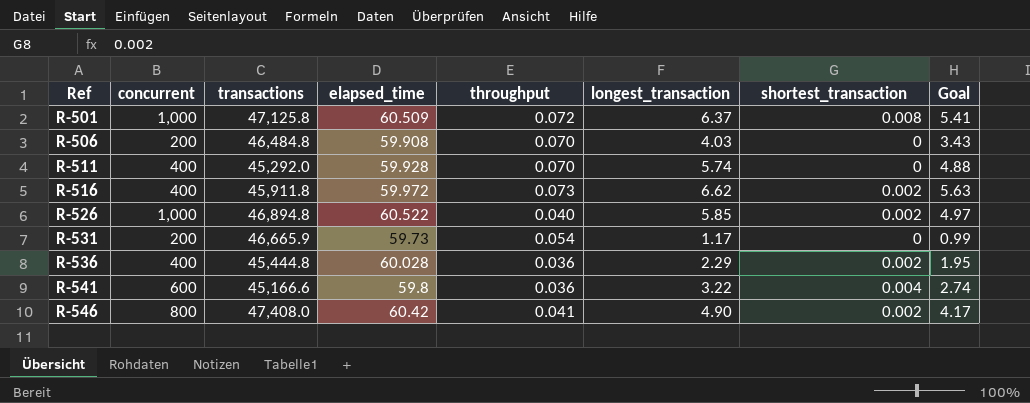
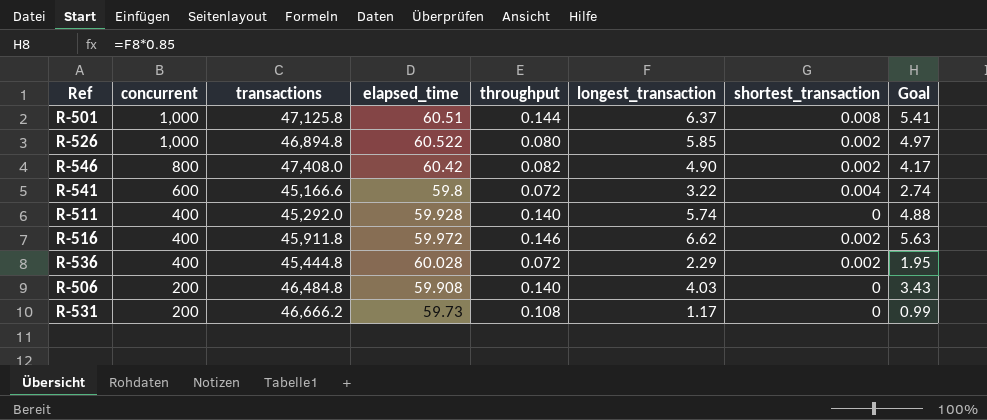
row order: Ref ascending -> concurrent descending
R-501 | elapsed_time: 60.509 -> 60.51
R-501 | throughput: 0.072 -> 0.144
R-526 | throughput: 0.040 -> 0.080
R-546 | throughput: 0.041 -> 0.082
R-541 | throughput: 0.036 -> 0.072
R-511 | throughput: 0.070 -> 0.140
R-516 | throughput: 0.073 -> 0.146
R-536 | throughput: 0.036 -> 0.072
R-506 | throughput: 0.070 -> 0.140
R-531 | transactions: 46,665.9 -> 46,666.2
R-531 | throughput: 0.054 -> 0.108

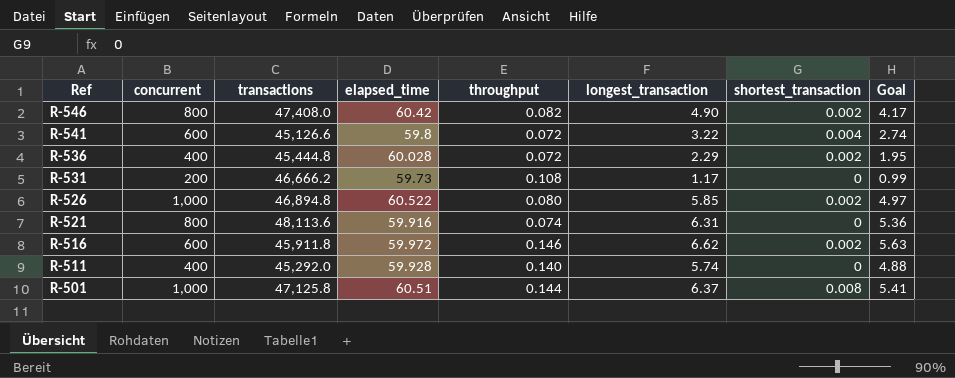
row order: concurrent descending -> Ref descending
row R-506: 200 | 46,484.8 | 59.908 | 0.140 | 4.03 | 0 | 3.43 -> none
R-541 | transactions: 45,166.6 -> 45,126.6
row R-521: none -> 800 | 48,113.6 | 59.916 | 0.074 | 6.31 | 0 | 5.36
R-516 | concurrent: 400 -> 600

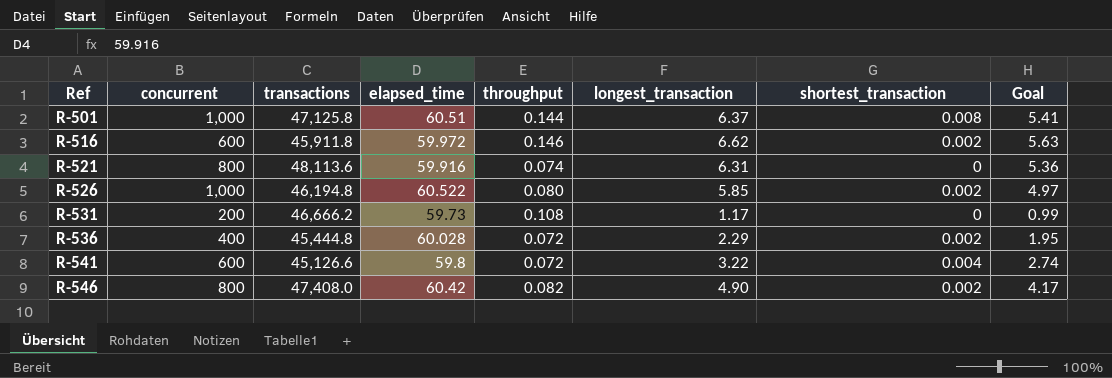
row order: Ref descending -> Ref ascending
row R-511: 400 | 45,292.0 | 59.928 | 0.140 | 5.74 | 0 | 4.88 -> none
R-526 | transactions: 46,894.8 -> 46,194.8

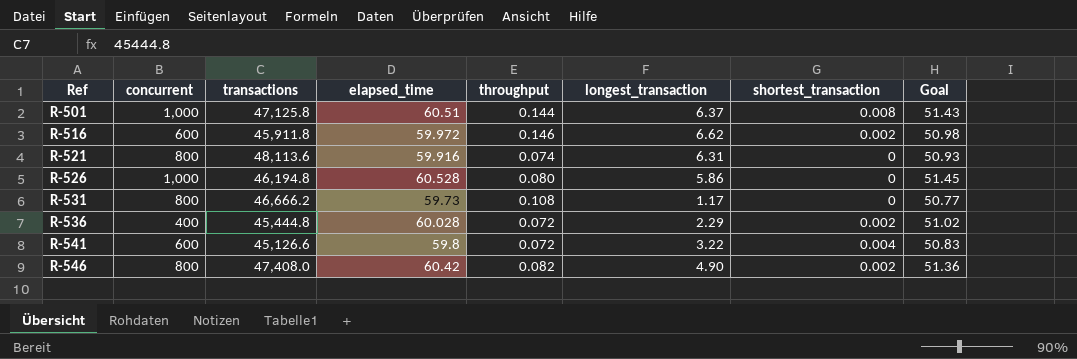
column Goal | formula: [longest_transaction] * 0.85 -> [elapsed_time] * 0.85
R-526 | elapsed_time: 60.522 -> 60.528
R-526 | longest_transaction: 5.85 -> 5.86
R-526 | shortest_transaction: 0.002 -> 0
R-531 | concurrent: 200 -> 800

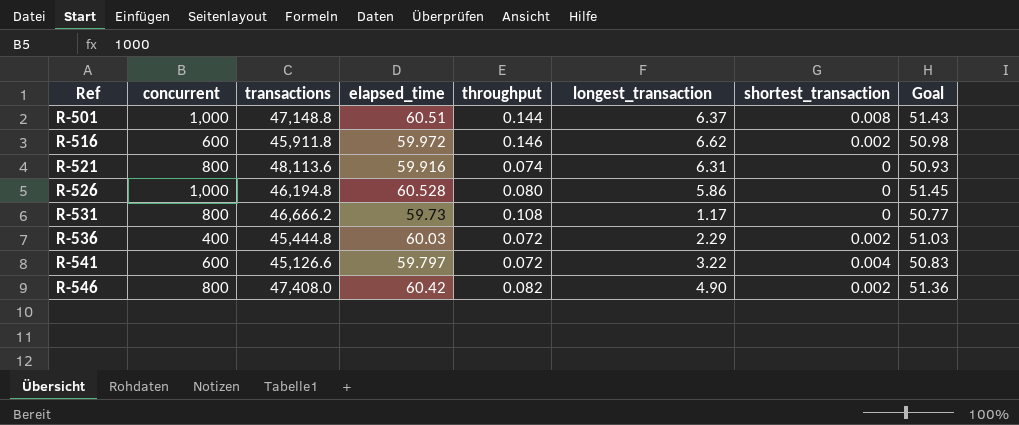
R-501 | transactions: 47,125.8 -> 47,148.8
R-536 | elapsed_time: 60.028 -> 60.03
R-536 | Goal: 51.02 -> 51.03
R-541 | elapsed_time: 59.8 -> 59.797

